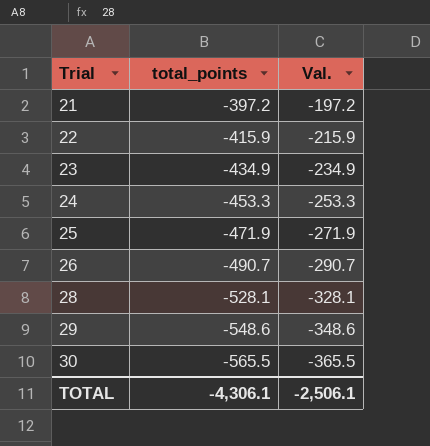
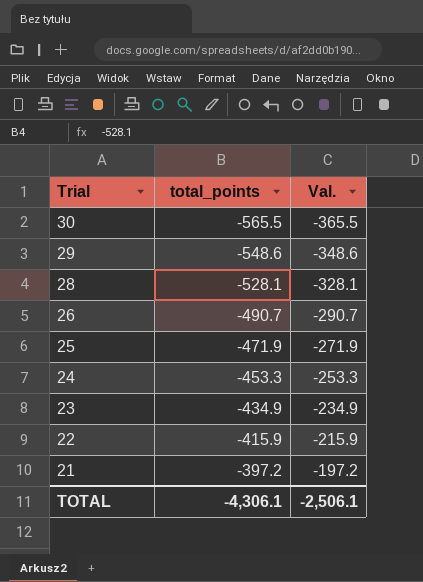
row order: Trial ascending -> Trial descending

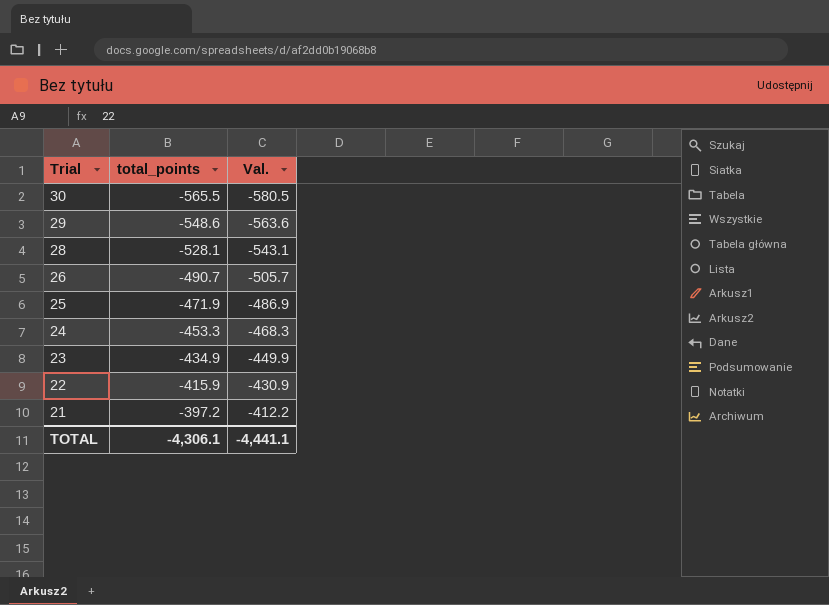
column Val. | formula: [total_points] + 200 -> [total_points] - 15
TOTAL | Val.: -2,506.1 -> -4,441.1

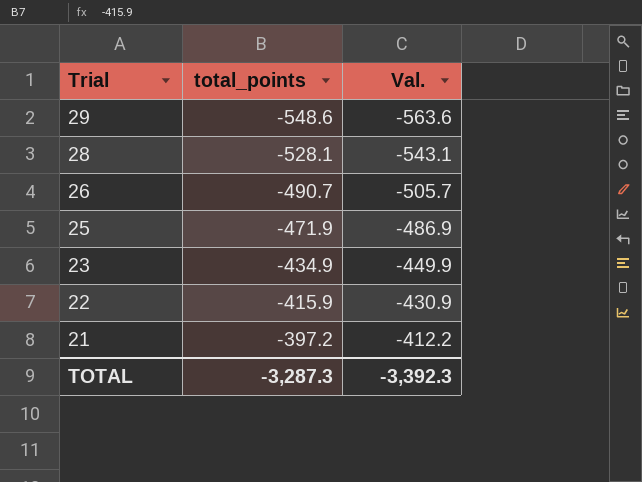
row 30: -565.5 | -580.5 -> none
row 24: -453.3 | -468.3 -> none
TOTAL | total_points: -4,306.1 -> -3,287.3
TOTAL | Val.: -4,441.1 -> -3,392.3

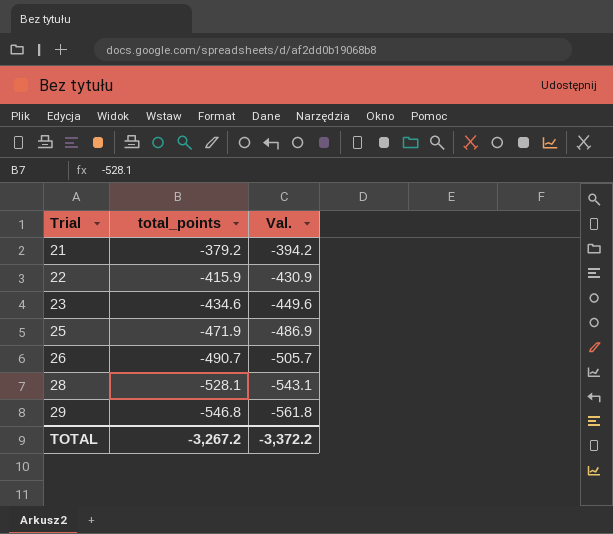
row order: Trial descending -> Trial ascending
21 | total_points: -397.2 -> -379.2
21 | Val.: -412.2 -> -394.2
23 | total_points: -434.9 -> -434.6
23 | Val.: -449.9 -> -449.6
29 | total_points: -548.6 -> -546.8
29 | Val.: -563.6 -> -561.8
TOTAL | total_points: -3,287.3 -> -3,267.2
TOTAL | Val.: -3,392.3 -> -3,372.2

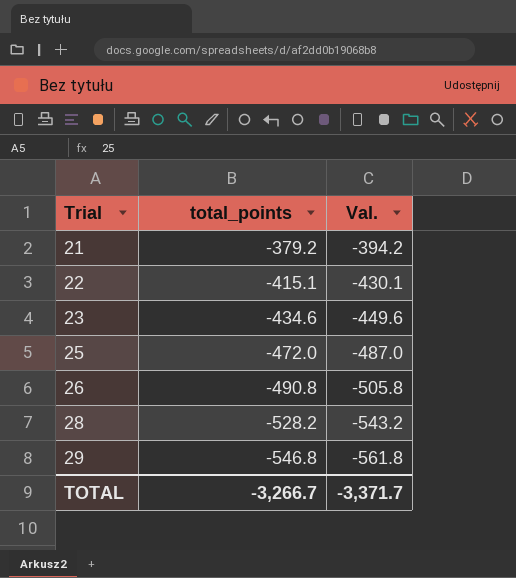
22 | total_points: -415.9 -> -415.1
22 | Val.: -430.9 -> -430.1
25 | total_points: -471.9 -> -472.0
25 | Val.: -486.9 -> -487.0
26 | total_points: -490.7 -> -490.8
26 | Val.: -505.7 -> -505.8
28 | total_points: -528.1 -> -528.2
28 | Val.: -543.1 -> -543.2
TOTAL | total_points: -3,267.2 -> -3,266.7
TOTAL | Val.: -3,372.2 -> -3,371.7

